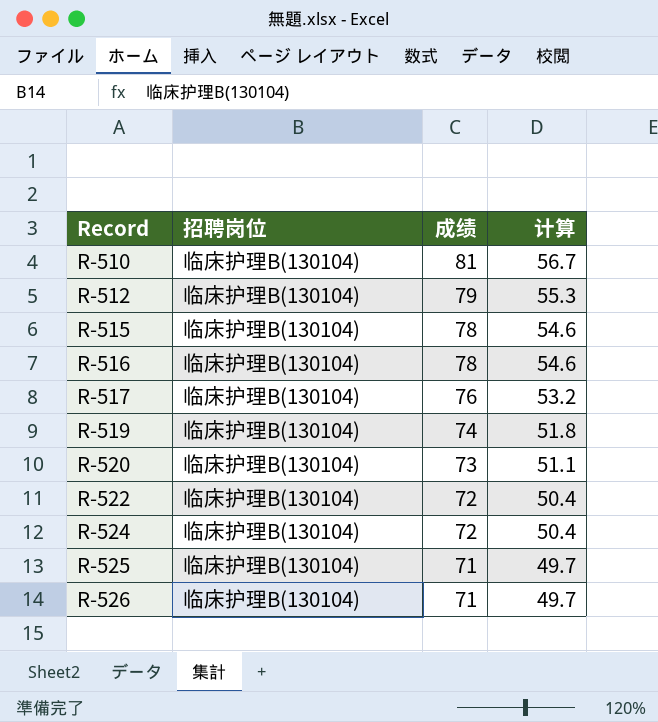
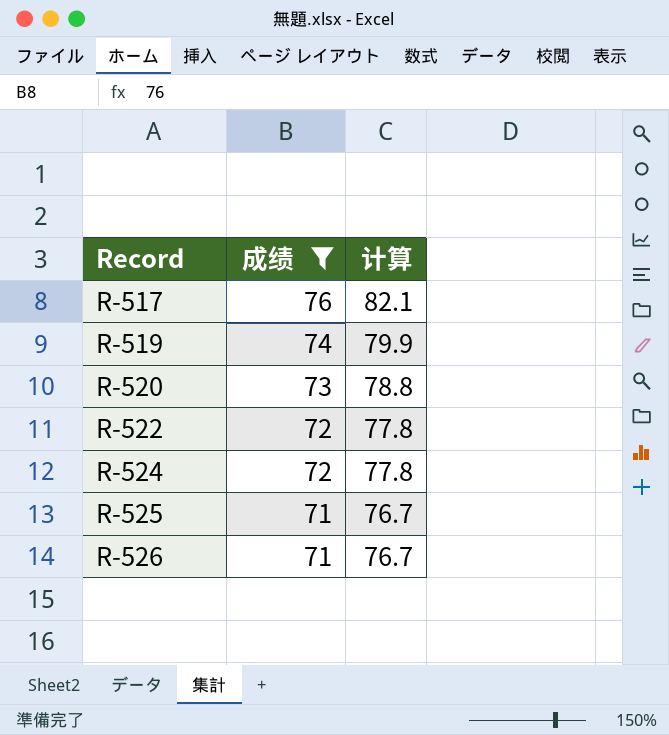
filter: none -> 成绩 <= 76
column 招聘岗位 | position: 2 -> none
column 计算 | formula: [成绩] * 0.7 -> [成绩] * 1.08

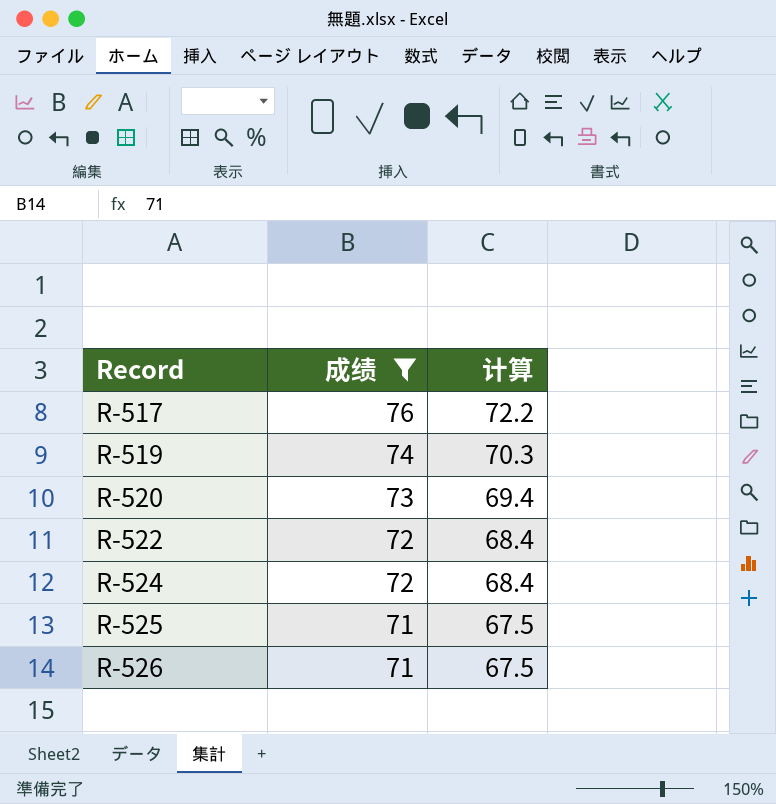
column 计算 | formula: [成绩] * 1.08 -> [成绩] * 0.95

